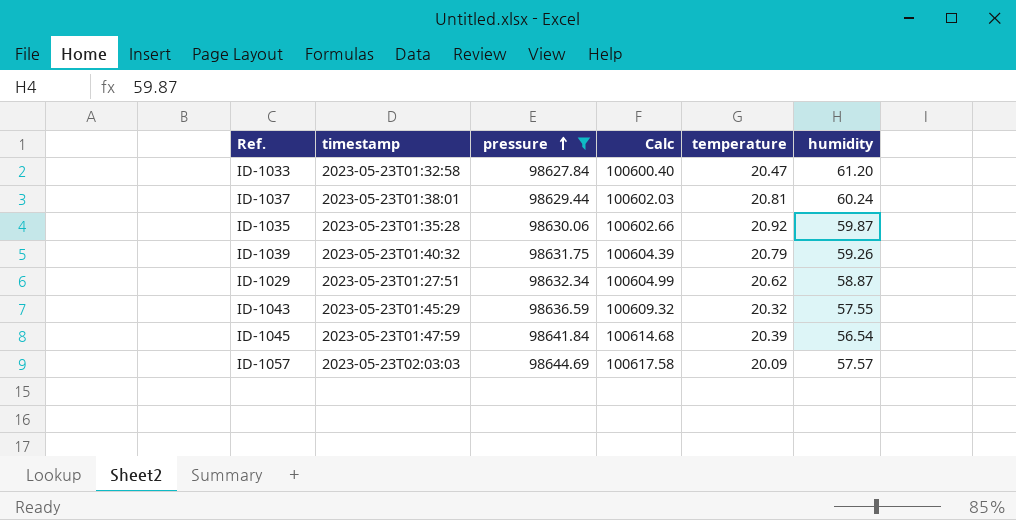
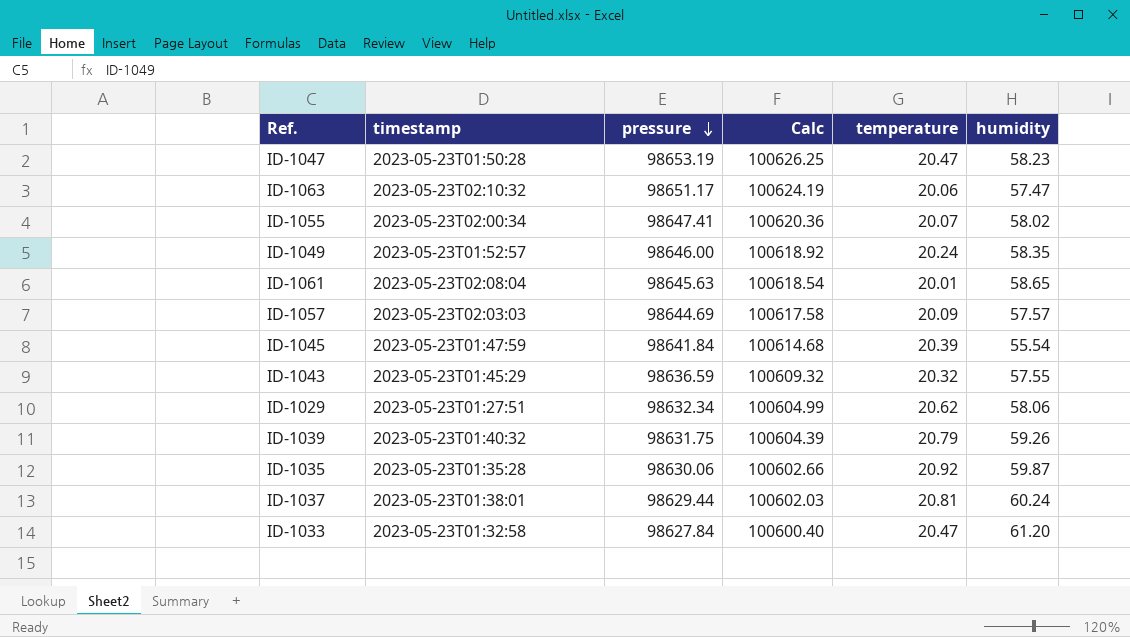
filter: pressure <= 98644.69 -> none
row order: pressure ascending -> pressure descending
ID-1045 | humidity: 56.54 -> 55.54
ID-1029 | humidity: 58.87 -> 58.06

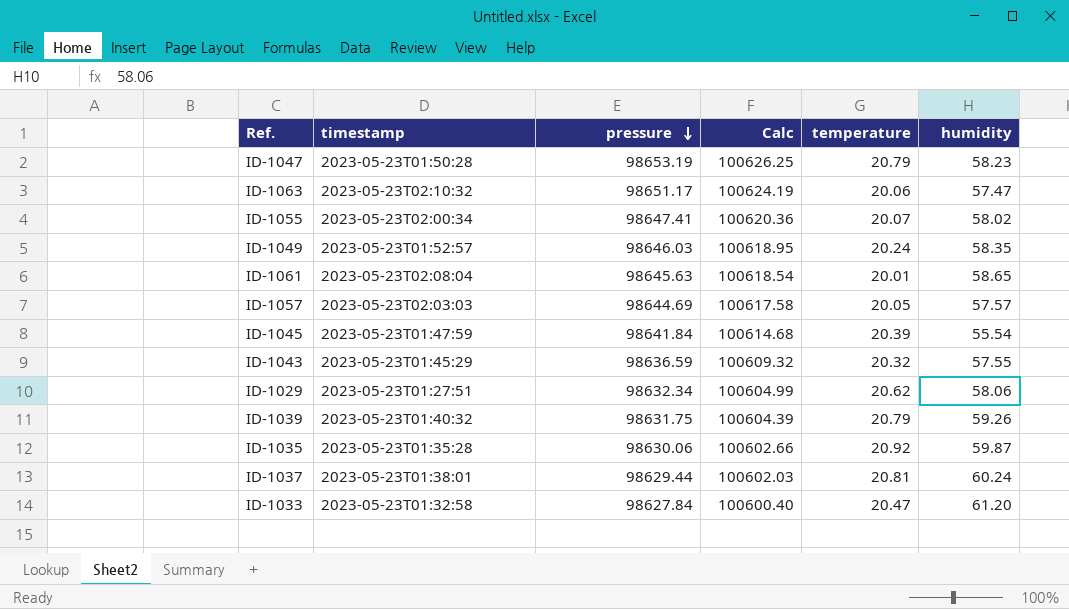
ID-1047 | temperature: 20.47 -> 20.79
ID-1049 | pressure: 98646.00 -> 98646.03
ID-1049 | Calc: 100618.92 -> 100618.95
ID-1057 | temperature: 20.09 -> 20.05

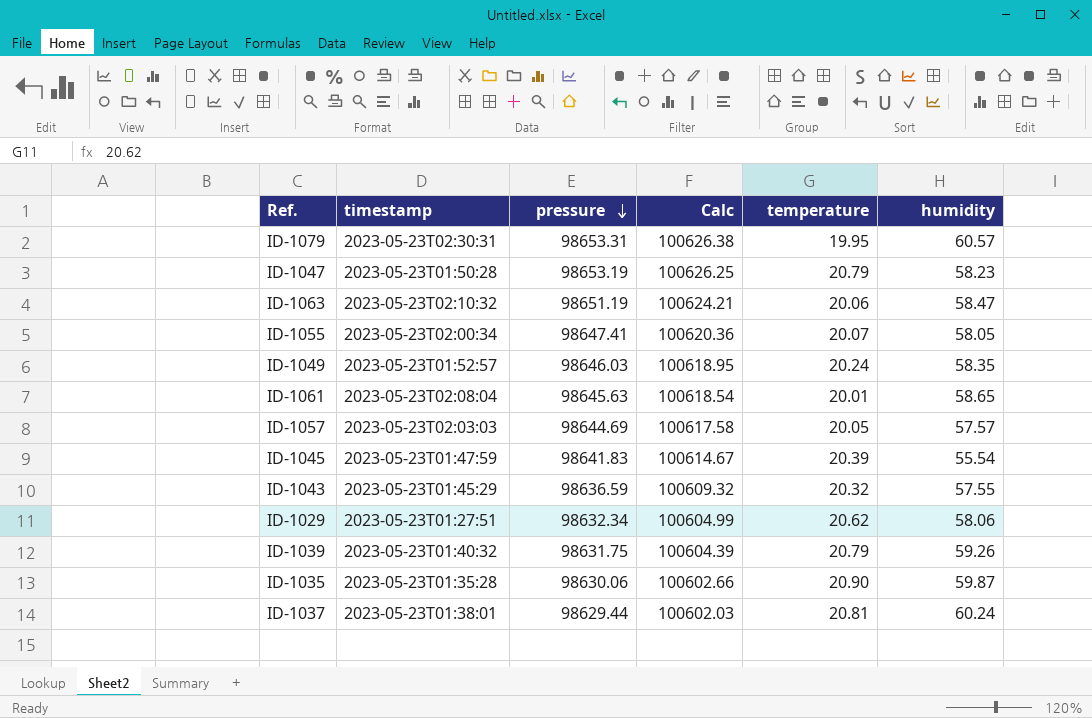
row ID-1033: 2023-05-23T01:32:58 | 98627.84 | 100600.40 | 20.47 | 61.20 -> none
row ID-1079: none -> 2023-05-23T02:30:31 | 98653.31 | 100626.38 | 19.95 | 60.57
ID-1063 | pressure: 98651.17 -> 98651.19
ID-1063 | Calc: 100624.19 -> 100624.21
ID-1063 | humidity: 57.47 -> 58.47
ID-1055 | humidity: 58.02 -> 58.05
ID-1045 | pressure: 98641.84 -> 98641.83
ID-1045 | Calc: 100614.68 -> 100614.67
ID-1035 | temperature: 20.92 -> 20.90

